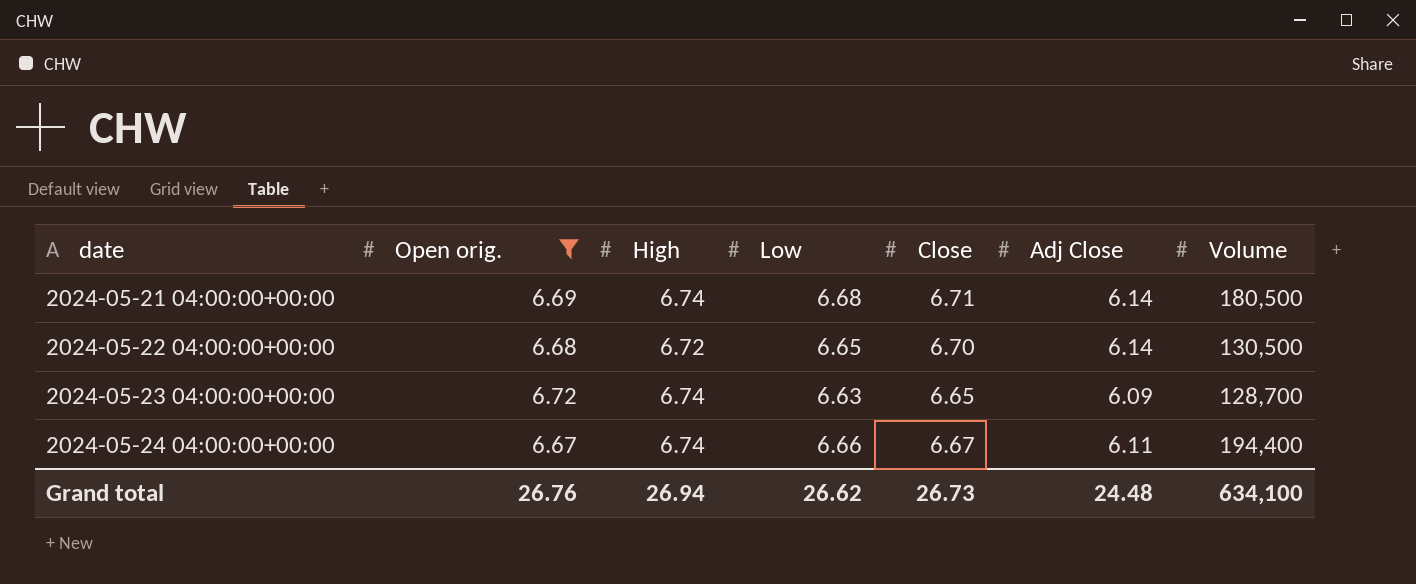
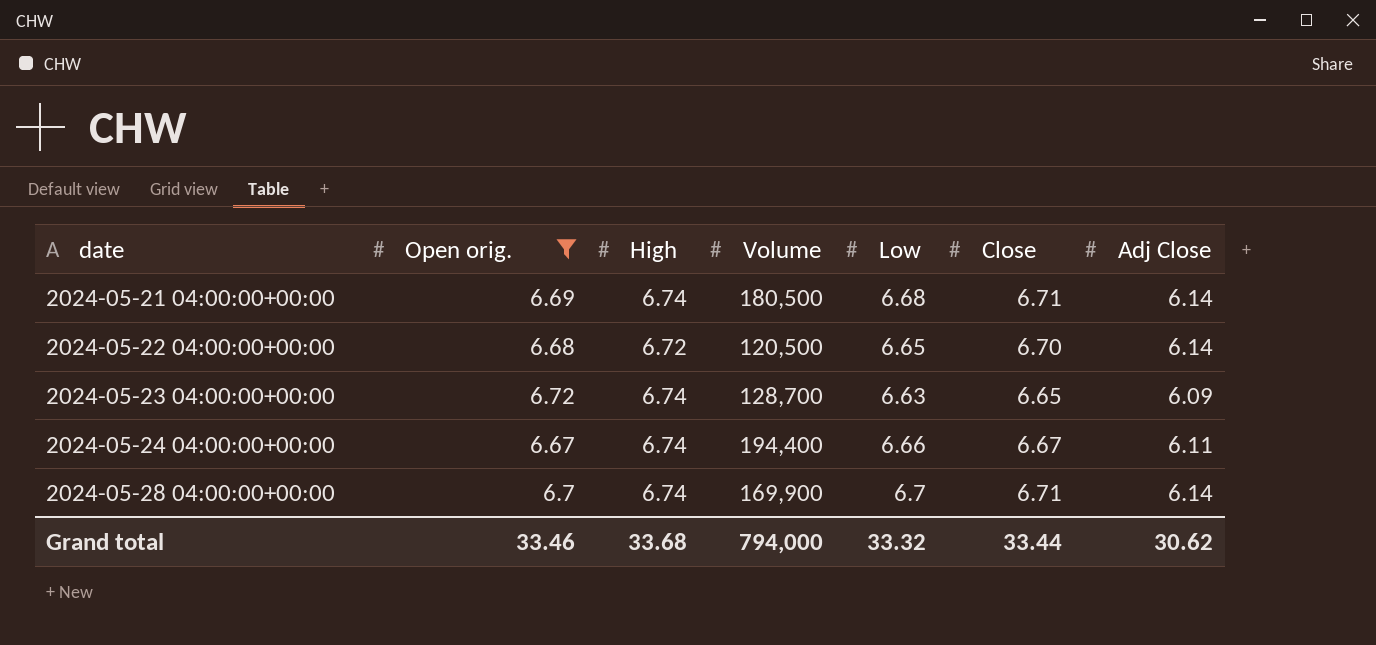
column Volume | position: 7 -> 4
2024-05-22 04:00:00+00:00 | Volume: 130,500 -> 120,500
row 2024-05-28 04:00:00+00:00: none -> 6.7 | 6.74 | 169,900 | 6.7 | 6.71 | 6.14
Grand total | Open orig.: 26.76 -> 33.46
Grand total | High: 26.94 -> 33.68
Grand total | Volume: 634,100 -> 794,000
Grand total | Low: 26.62 -> 33.32
Grand total | Close: 26.73 -> 33.44
Grand total | Adj Close: 24.48 -> 30.62

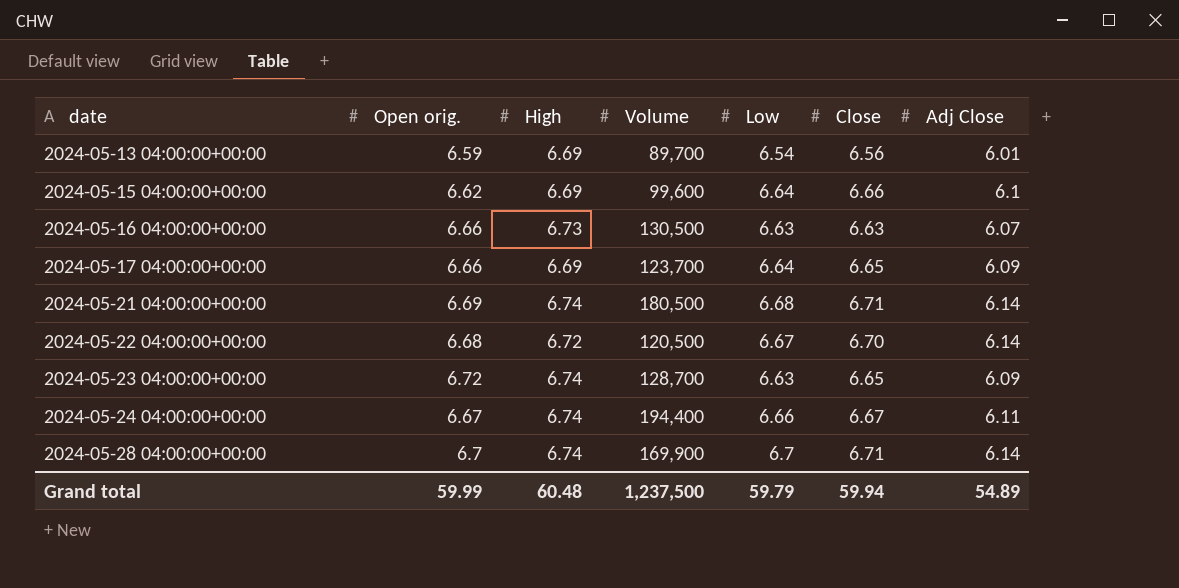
filter: Open orig. >= 6.67 -> none
2024-05-22 04:00:00+00:00 | Low: 6.65 -> 6.67
Grand total | Open orig.: 33.46 -> 59.99
Grand total | High: 33.68 -> 60.48
Grand total | Volume: 794,000 -> 1,237,500
Grand total | Low: 33.32 -> 59.79
Grand total | Close: 33.44 -> 59.94
Grand total | Adj Close: 30.62 -> 54.89

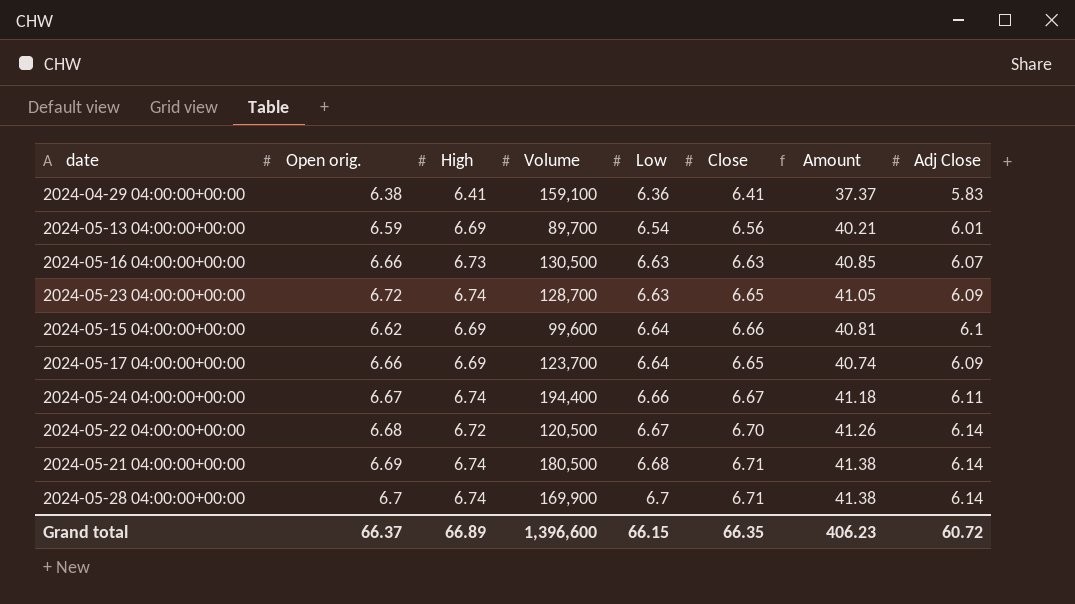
row order: date ascending -> Low ascending
column Amount | formula: none -> [High] * [Adj Close]
row 2024-04-29 04:00:00+00:00: none -> 6.38 | 6.41 | 159,100 | 6.36 | 6.41 | 37.37 | 5.83
Grand total | Open orig.: 59.99 -> 66.37
Grand total | High: 60.48 -> 66.89
Grand total | Volume: 1,237,500 -> 1,396,600
Grand total | Low: 59.79 -> 66.15
Grand total | Close: 59.94 -> 66.35
Grand total | Adj Close: 54.89 -> 60.72

